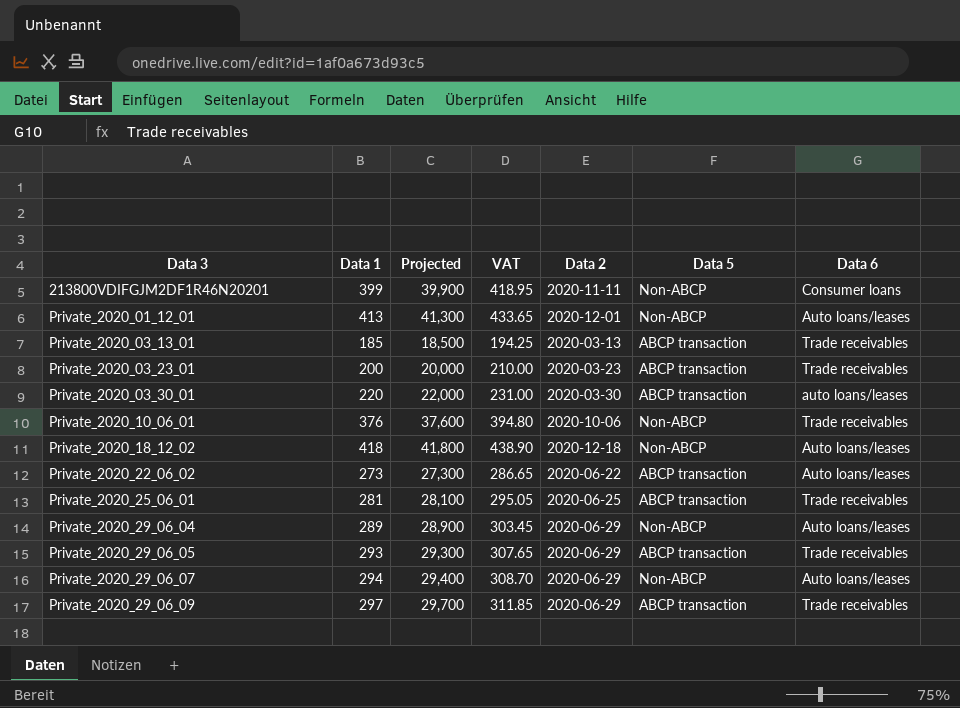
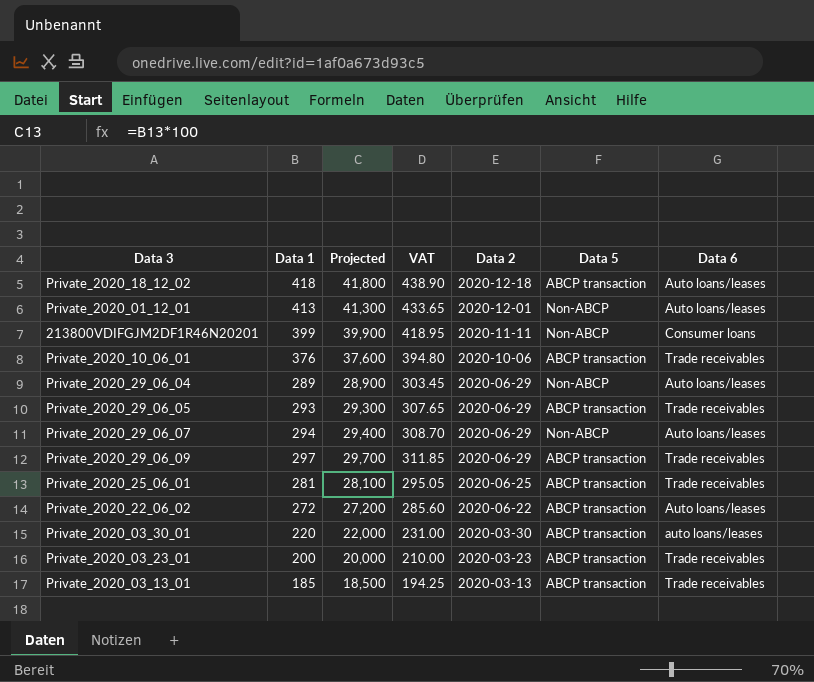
row order: Data 3 ascending -> Data 2 descending
Private_2020_18_12_02 | Data 5: Non-ABCP -> ABCP transaction
Private_2020_10_06_01 | Data 5: Non-ABCP -> ABCP transaction
Private_2020_22_06_02 | Data 1: 273 -> 272
Private_2020_22_06_02 | Projected: 27,300 -> 27,200
Private_2020_22_06_02 | VAT: 286.65 -> 285.60

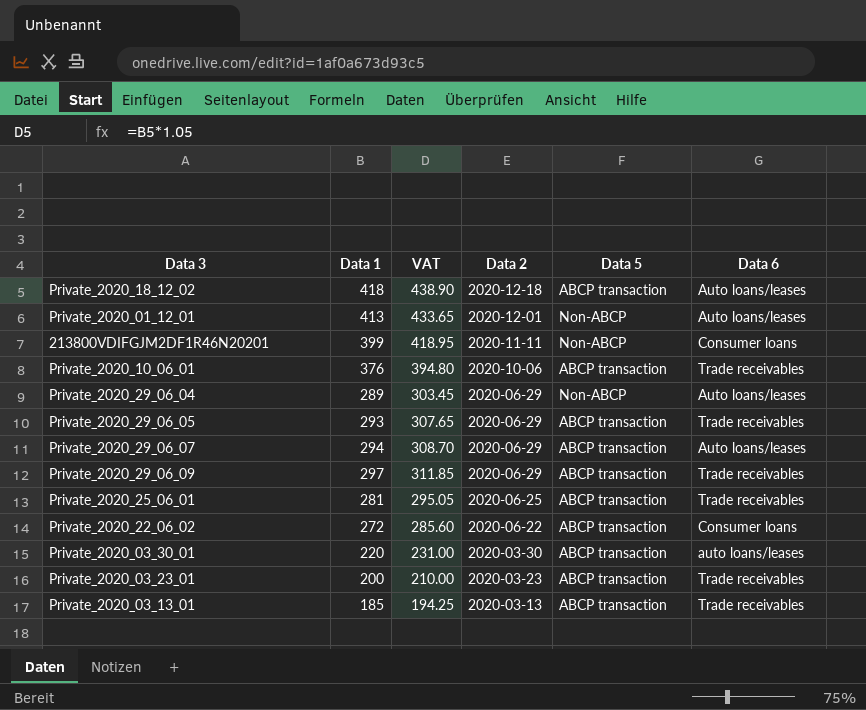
column Projected | formula: [Data 1] * 100 -> none
Private_2020_29_06_07 | Data 5: Non-ABCP -> ABCP transaction
Private_2020_22_06_02 | Data 6: Auto loans/leases -> Consumer loans

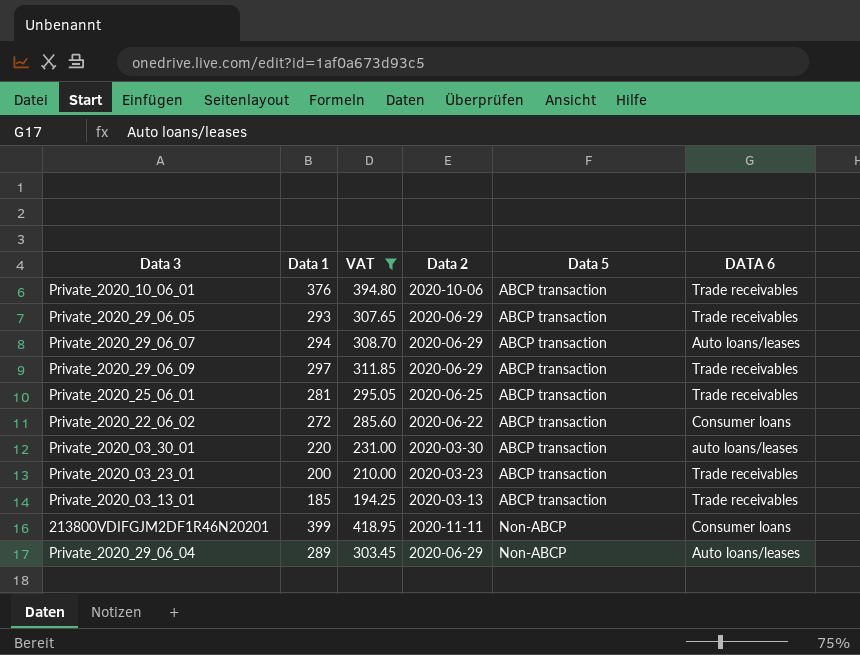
filter: none -> VAT <= 418.95
row order: Data 2 descending -> Data 5 ascending
column name: Data 6 -> DATA 6

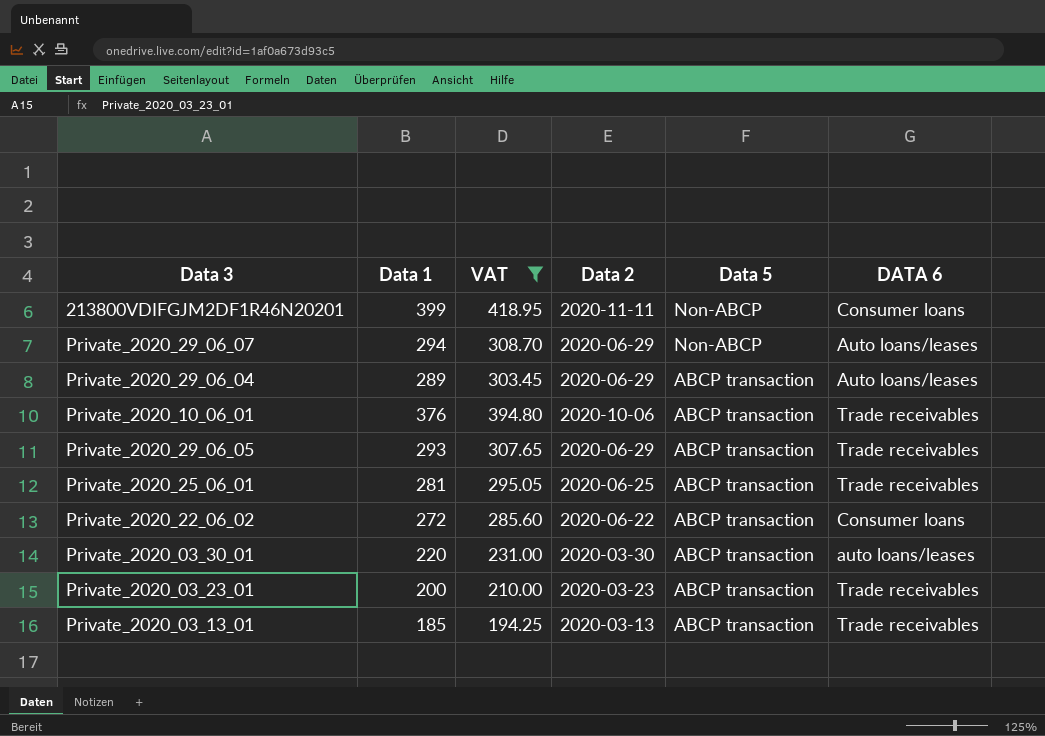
row order: Data 5 ascending -> Data 5 descending
row Private_2020_29_06_09: 297 | 311.85 | 2020-06-29 | ABCP transaction | Trade receivables -> none
Private_2020_29_06_07 | Data 5: ABCP transaction -> Non-ABCP
Private_2020_29_06_04 | Data 5: Non-ABCP -> ABCP transaction

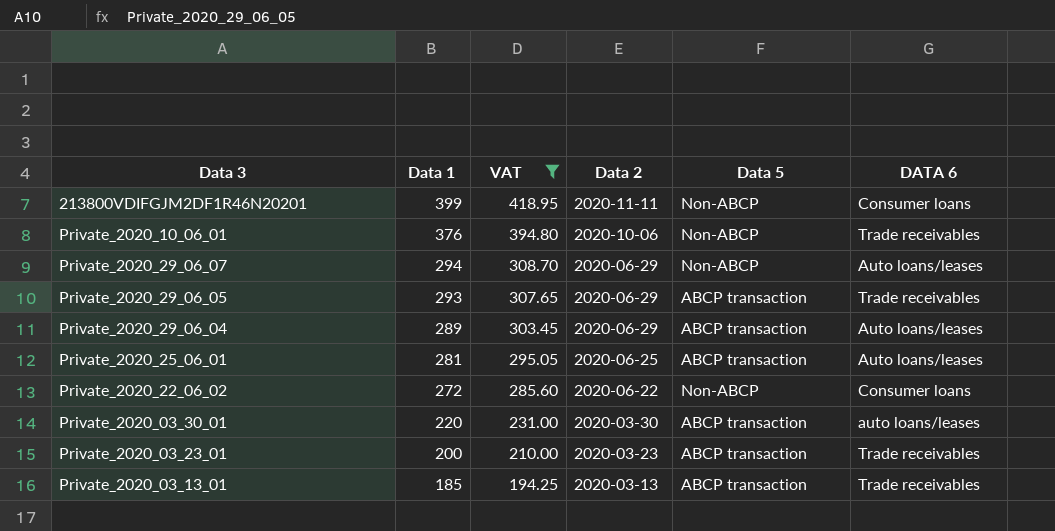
row order: Data 5 descending -> Data 1 descending
Private_2020_10_06_01 | Data 5: ABCP transaction -> Non-ABCP
Private_2020_25_06_01 | DATA 6: Trade receivables -> Auto loans/leases
Private_2020_22_06_02 | Data 5: ABCP transaction -> Non-ABCP

